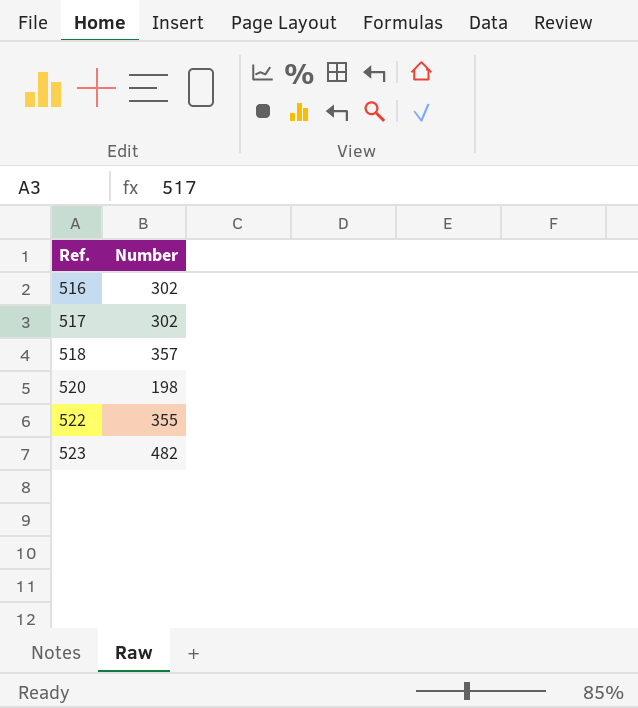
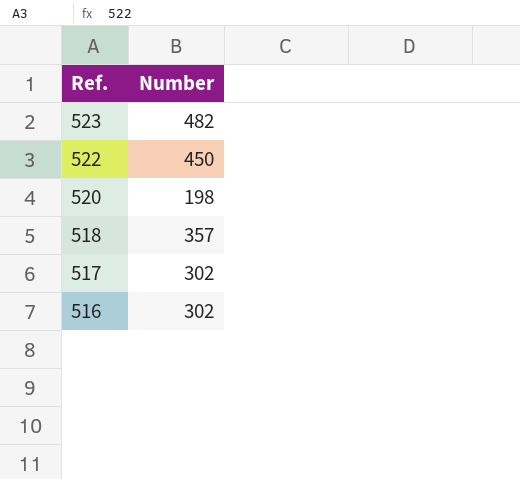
row order: Ref. ascending -> Ref. descending
522 | Number: 355 -> 450

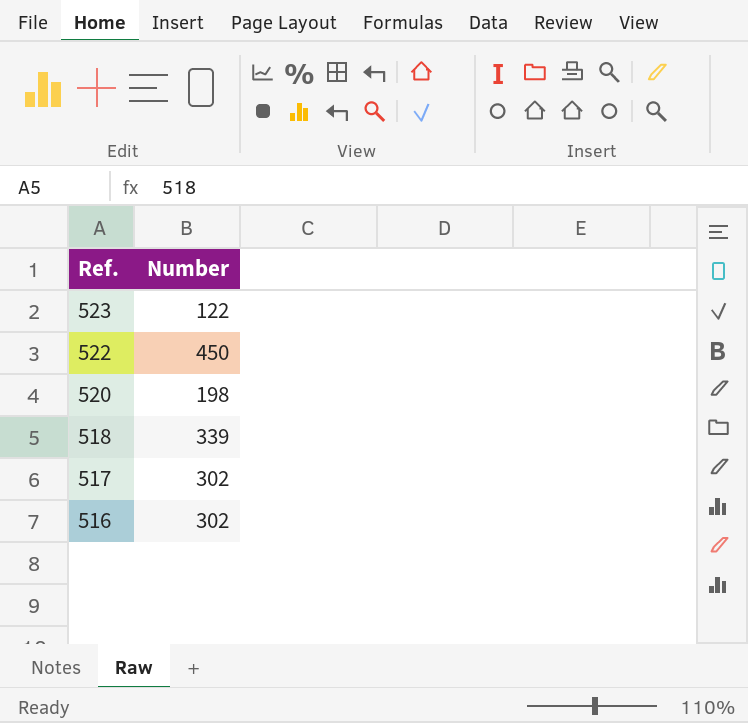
523 | Number: 482 -> 122
518 | Number: 357 -> 339

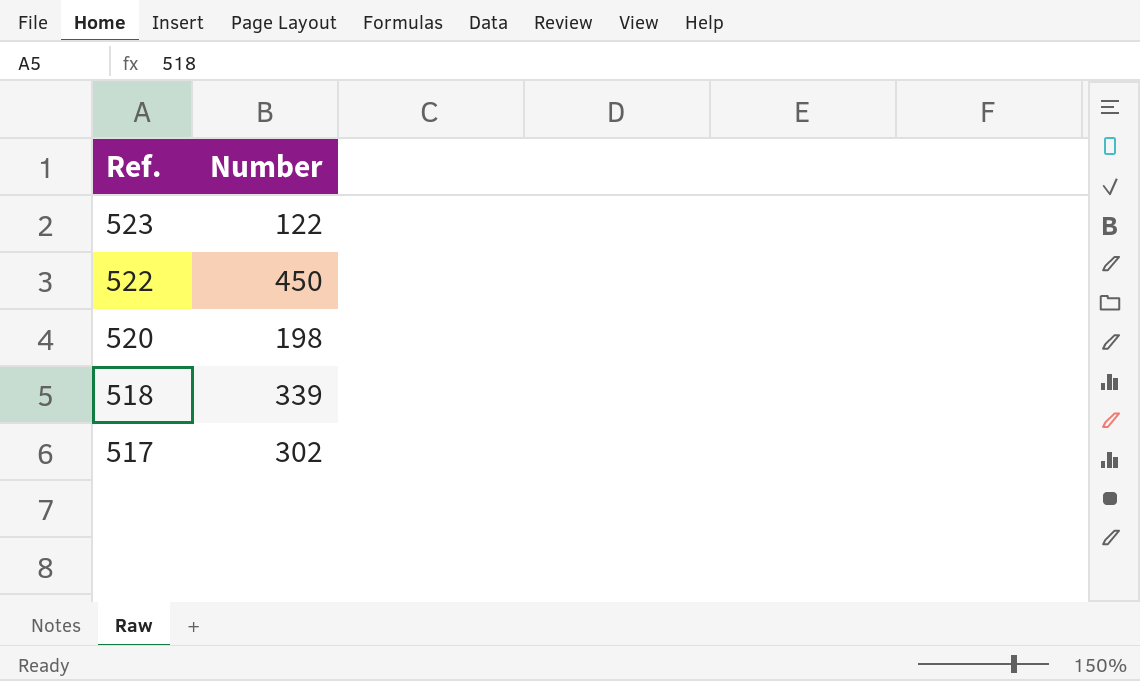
row 516: 302 -> none

